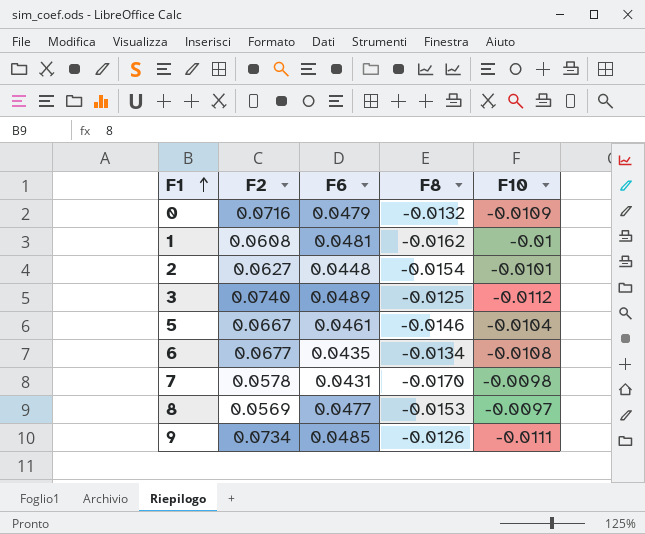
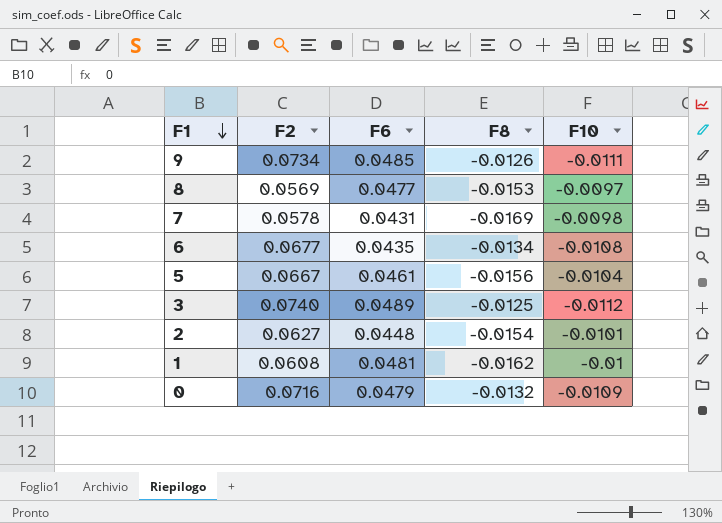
row order: F1 ascending -> F1 descending
7 | F8: -0.0170 -> -0.0169
5 | F8: -0.0146 -> -0.0156

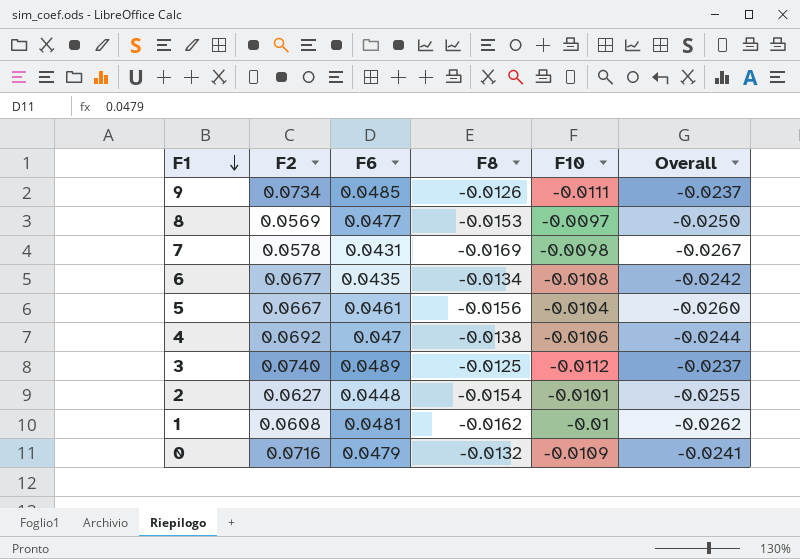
column Overall | formula: none -> [F8] + [F10]
row 4: none -> 0.0692 | 0.047 | -0.0138 | -0.0106 | -0.0244

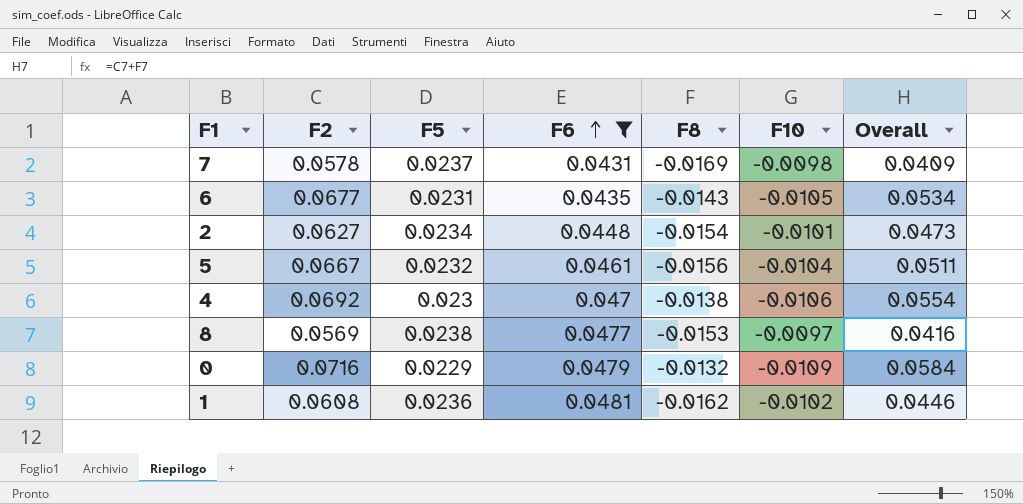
filter: none -> F6 <= 0.0481
row order: F1 descending -> F6 ascending
column F5 | position: none -> 3
column Overall | formula: [F8] + [F10] -> [F2] + [F8]
6 | F8: -0.0134 -> -0.0143
6 | F10: -0.0108 -> -0.0105
1 | F10: -0.01 -> -0.0102

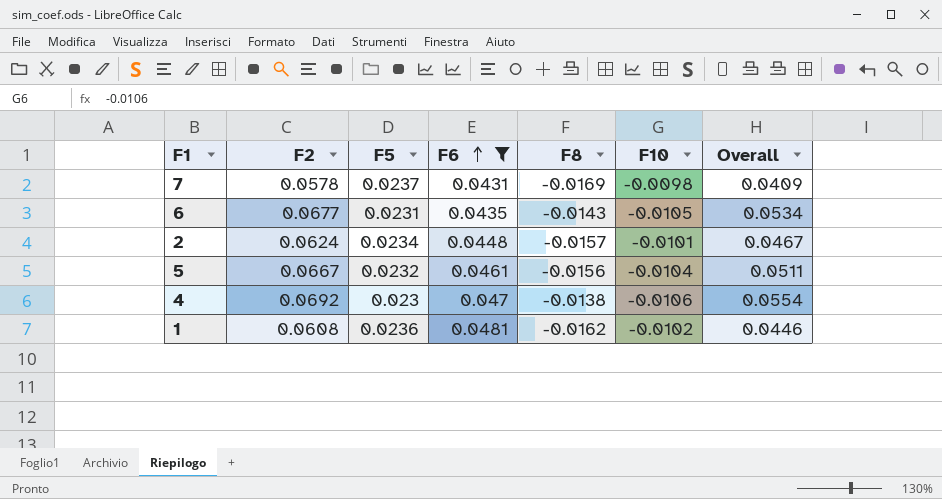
row 8: 0.0569 | 0.0238 | 0.0477 | -0.0153 | -0.0097 | 0.0416 -> none
row 0: 0.0716 | 0.0229 | 0.0479 | -0.0132 | -0.0109 | 0.0584 -> none
2 | F2: 0.0627 -> 0.0624
2 | F8: -0.0154 -> -0.0157
2 | Overall: 0.0473 -> 0.0467

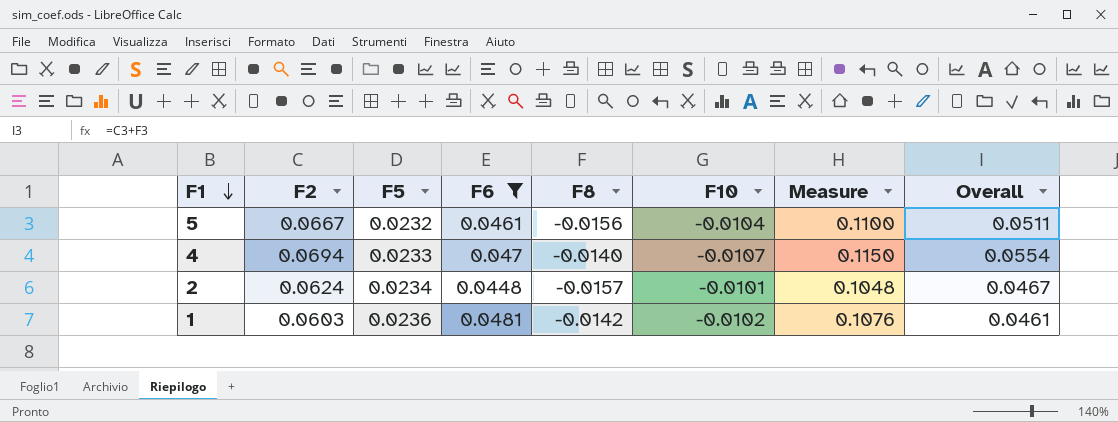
row order: F6 ascending -> F1 descending
column Measure | formula: none -> [F2] + [F5] + [F6] + [F8] + [F10]
row 7: 0.0578 | 0.0237 | 0.0431 | -0.0169 | -0.0098 | 0.0409 -> none
row 6: 0.0677 | 0.0231 | 0.0435 | -0.0143 | -0.0105 | 0.0534 -> none
4 | F2: 0.0692 -> 0.0694
4 | F5: 0.023 -> 0.0233
4 | F8: -0.0138 -> -0.0140
4 | F10: -0.0106 -> -0.0107
1 | F2: 0.0608 -> 0.0603
1 | F8: -0.0162 -> -0.0142
1 | Overall: 0.0446 -> 0.0461

